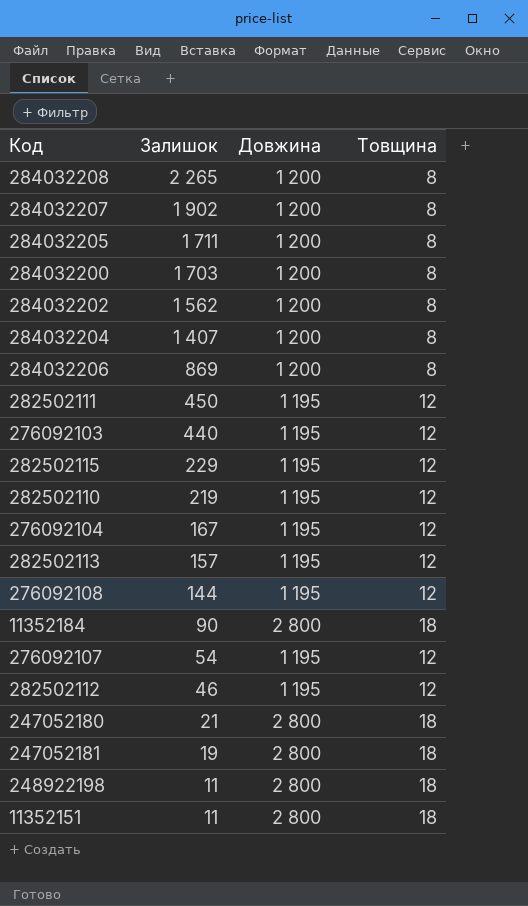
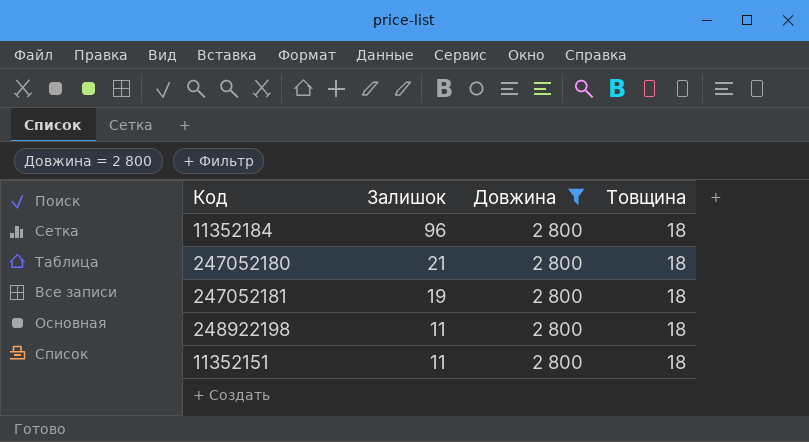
filter: none -> Довжина = 2 800
11352184 | Залишок: 90 -> 96

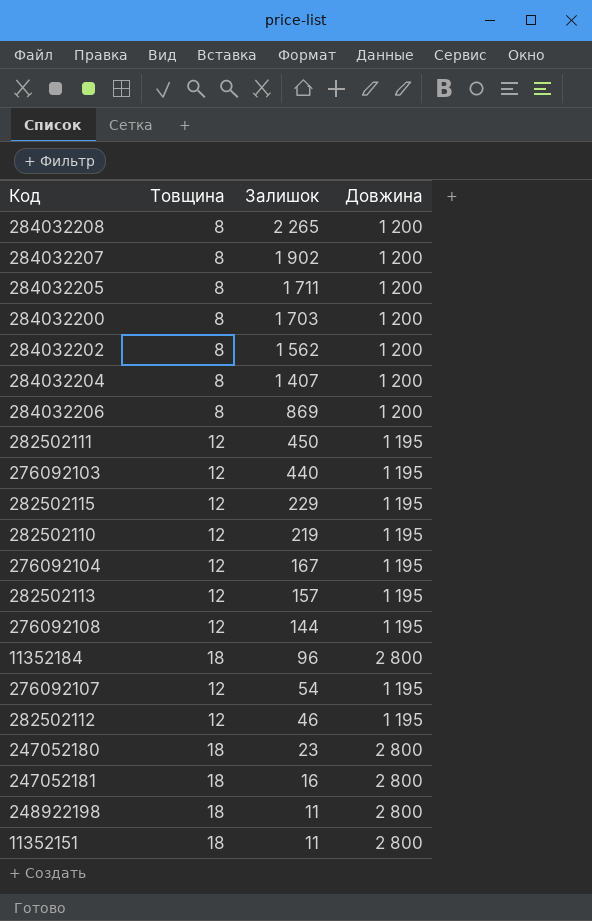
filter: Довжина = 2 800 -> none
column Товщина | position: 4 -> 2
247052180 | Залишок: 21 -> 23
247052181 | Залишок: 19 -> 16

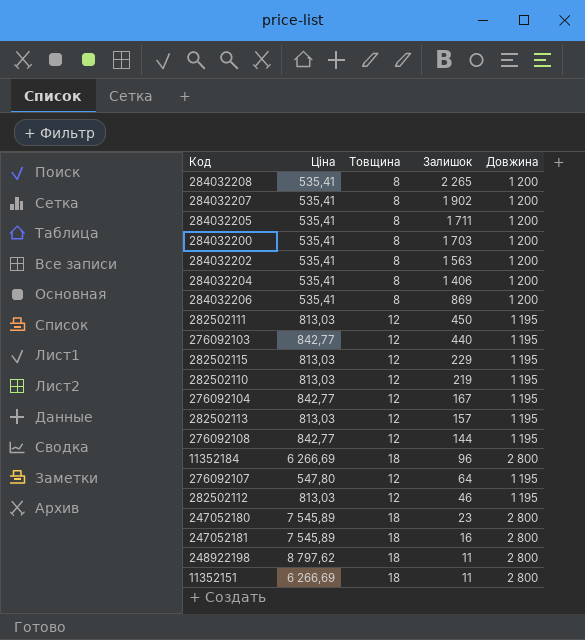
column Ціна | position: none -> 2
284032202 | Залишок: 1 562 -> 1 563
284032204 | Залишок: 1 407 -> 1 406
276092107 | Залишок: 54 -> 64

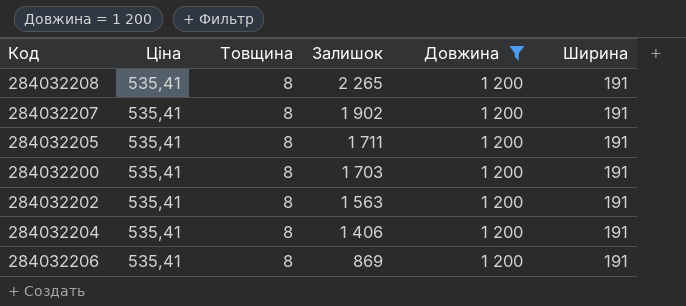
filter: none -> Довжина = 1 200
column Ширина | position: none -> 6

